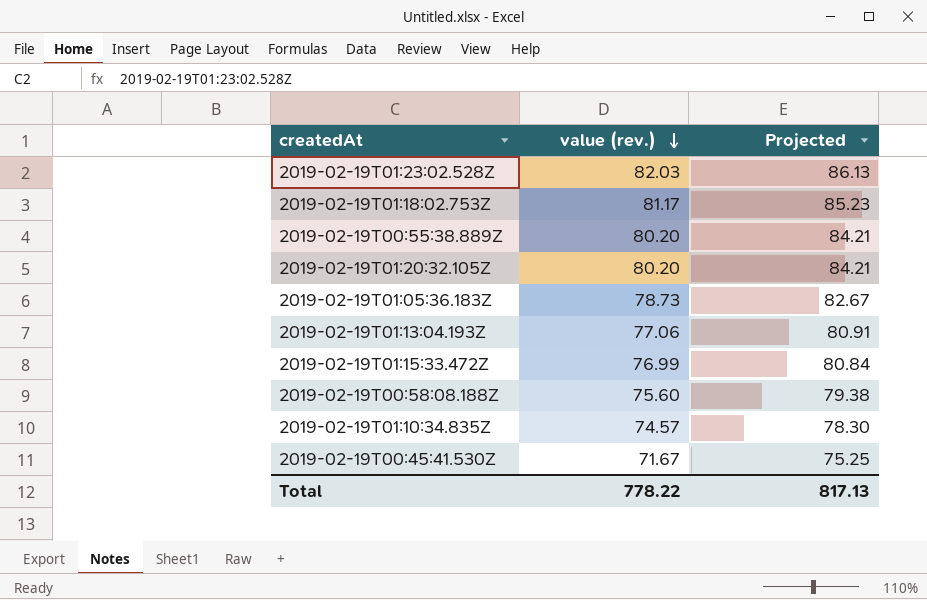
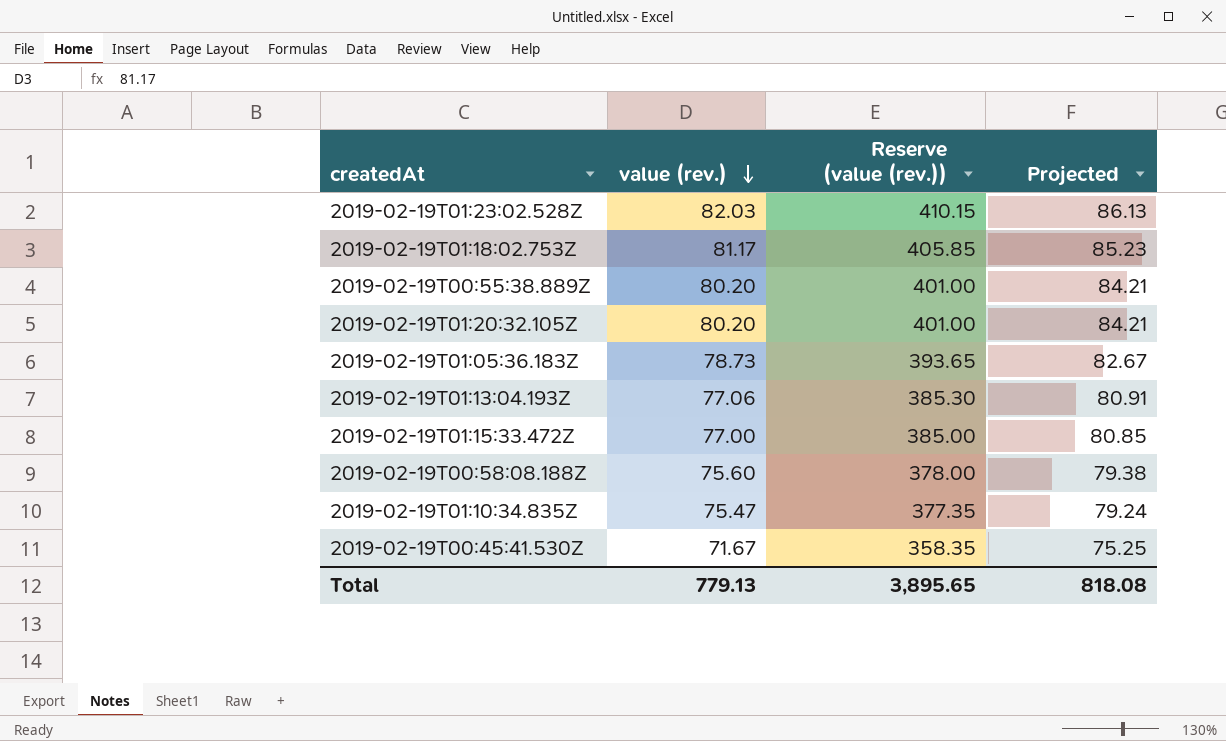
column Reserve (value (rev.)) | formula: none -> [value (rev.)] * 5
2019-02-19T01:15:33.472Z | value (rev.): 76.99 -> 77.00
2019-02-19T01:15:33.472Z | Projected: 80.84 -> 80.85
2019-02-19T01:10:34.835Z | value (rev.): 74.57 -> 75.47
2019-02-19T01:10:34.835Z | Projected: 78.30 -> 79.24
Total | value (rev.): 778.22 -> 779.13
Total | Projected: 817.13 -> 818.08

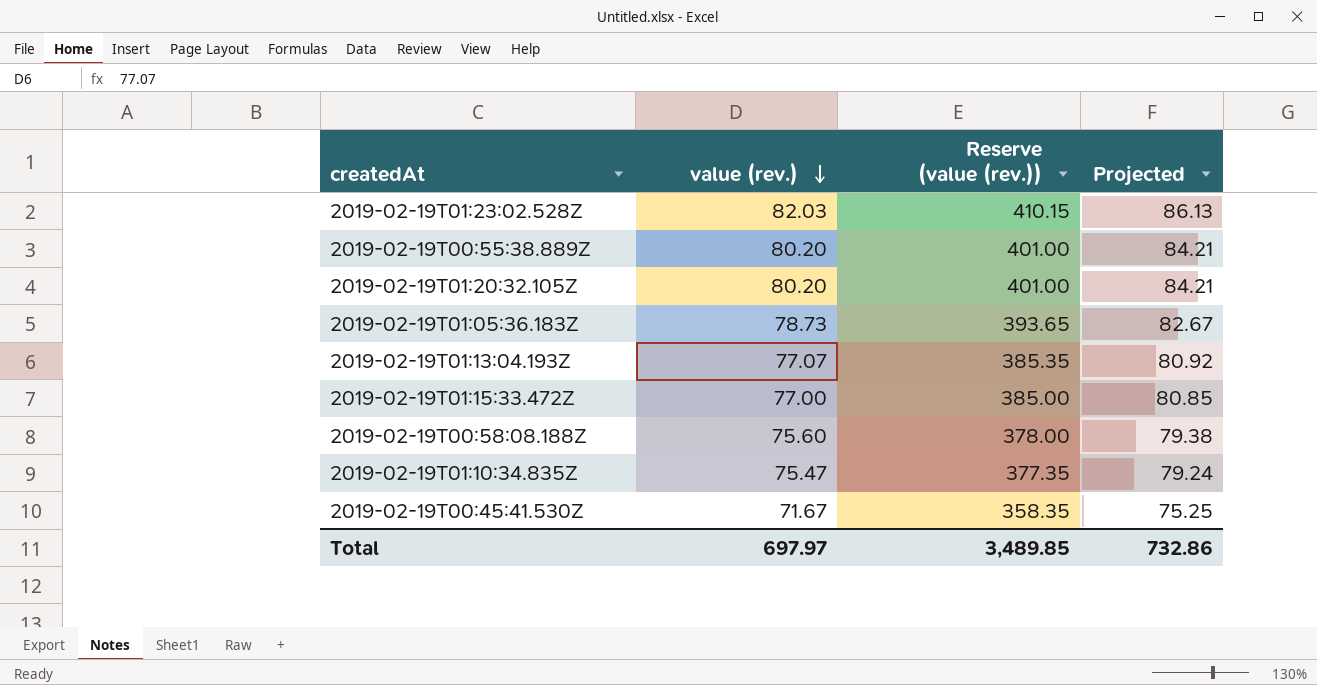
row 2019-02-19T01:18:02.753Z: 81.17 | 405.85 | 85.23 -> none
2019-02-19T01:13:04.193Z | value (rev.): 77.06 -> 77.07
2019-02-19T01:13:04.193Z | Reserve (value (rev.)): 385.30 -> 385.35
2019-02-19T01:13:04.193Z | Projected: 80.91 -> 80.92
Total | value (rev.): 779.13 -> 697.97
Total | Reserve (value (rev.)): 3,895.65 -> 3,489.85
Total | Projected: 818.08 -> 732.86

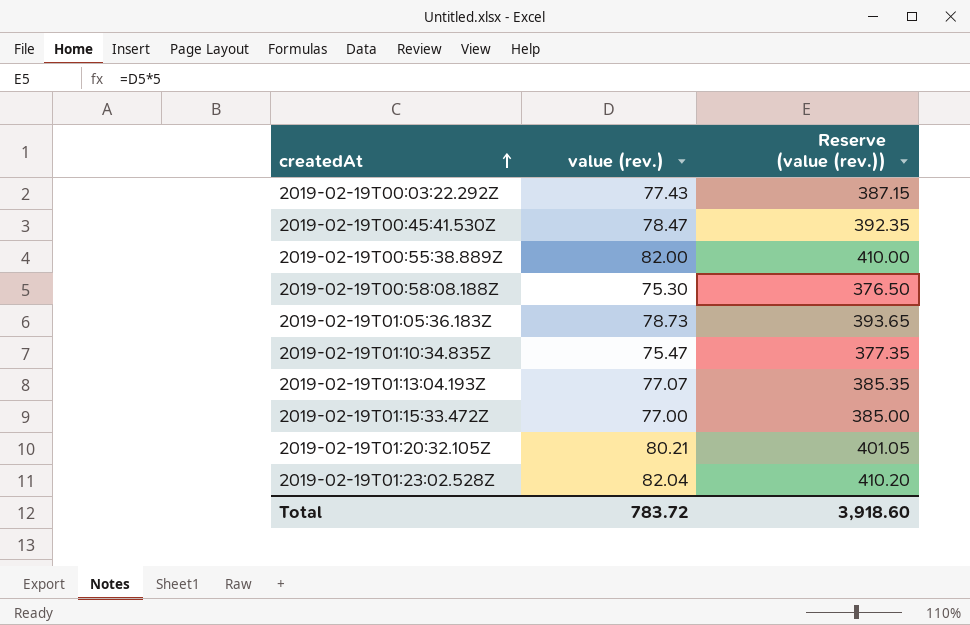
row order: value (rev.) descending -> createdAt ascending
column Projected | formula: [value (rev.)] * 1.05 -> none
row 2019-02-19T00:03:22.292Z: none -> 77.43 | 387.15
2019-02-19T00:45:41.530Z | value (rev.): 71.67 -> 78.47
2019-02-19T00:45:41.530Z | Reserve (value (rev.)): 358.35 -> 392.35
2019-02-19T00:55:38.889Z | value (rev.): 80.20 -> 82.00
2019-02-19T00:55:38.889Z | Reserve (value (rev.)): 401.00 -> 410.00
2019-02-19T00:58:08.188Z | value (rev.): 75.60 -> 75.30
2019-02-19T00:58:08.188Z | Reserve (value (rev.)): 378.00 -> 376.50
2019-02-19T01:20:32.105Z | value (rev.): 80.20 -> 80.21
2019-02-19T01:20:32.105Z | Reserve (value (rev.)): 401.00 -> 401.05
2019-02-19T01:23:02.528Z | value (rev.): 82.03 -> 82.04
2019-02-19T01:23:02.528Z | Reserve (value (rev.)): 410.15 -> 410.20
Total | value (rev.): 697.97 -> 783.72
Total | Reserve (value (rev.)): 3,489.85 -> 3,918.60

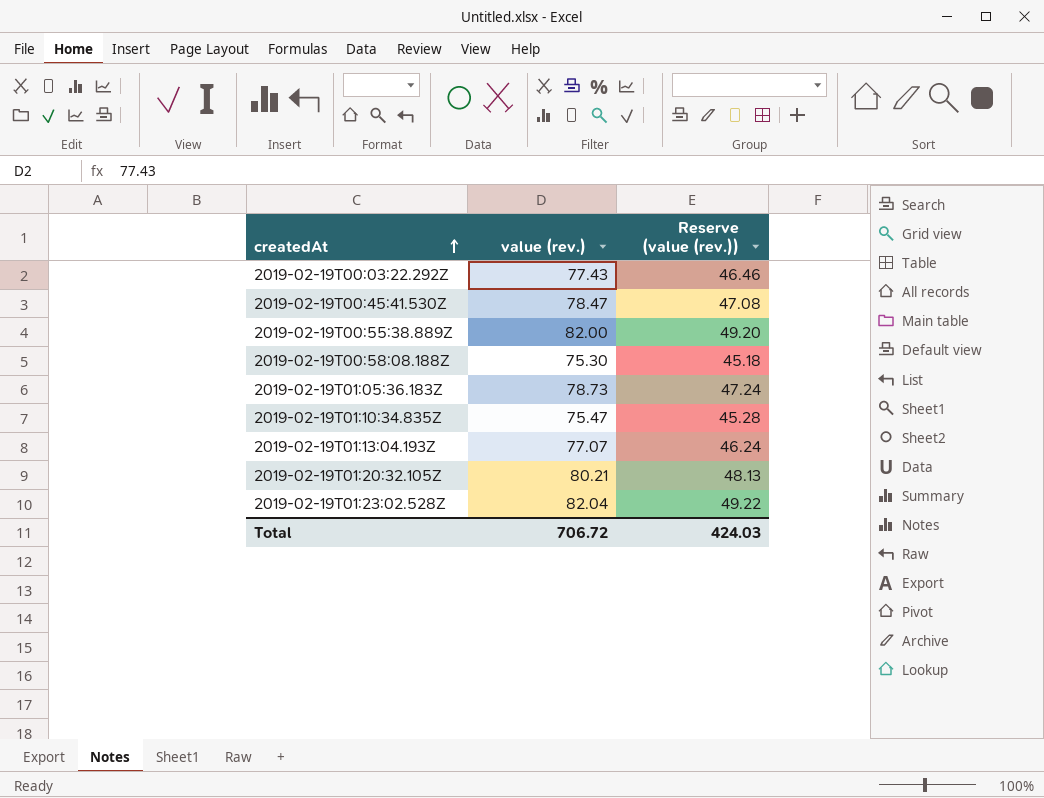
column Reserve (value (rev.)) | formula: [value (rev.)] * 5 -> [value (rev.)] * 0.6
row 2019-02-19T01:15:33.472Z: 77.00 | 385.00 -> none
Total | value (rev.): 783.72 -> 706.72
Total | Reserve (value (rev.)): 3,918.60 -> 424.03

